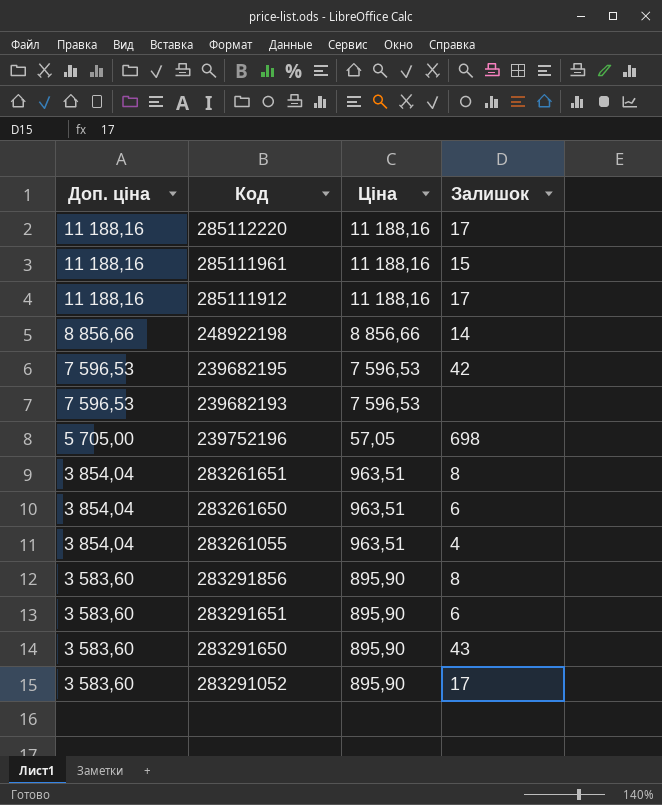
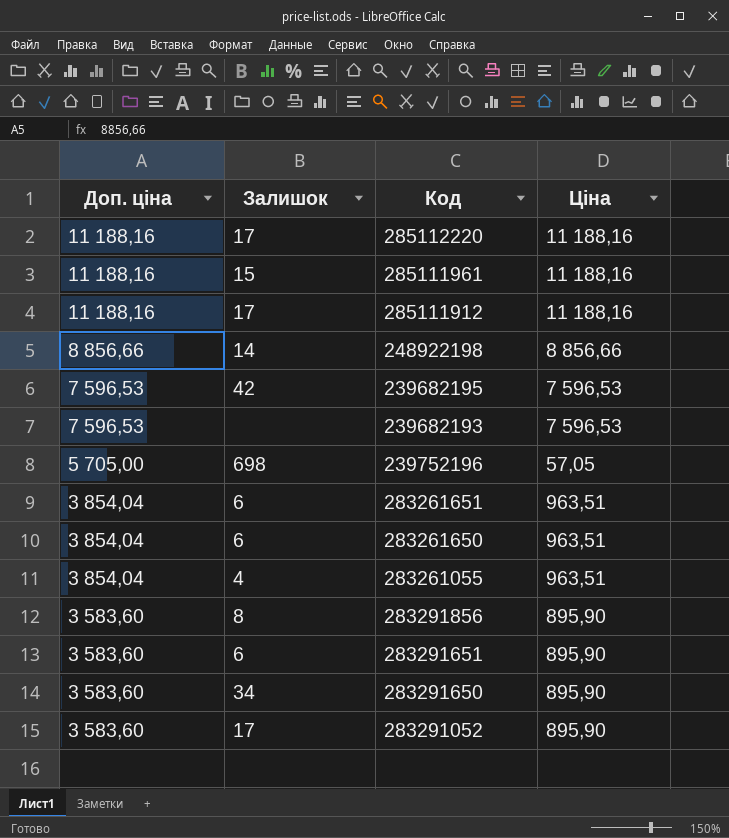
column Залишок | position: 4 -> 2
283261651 | Залишок: 8 -> 6
283291650 | Залишок: 43 -> 34

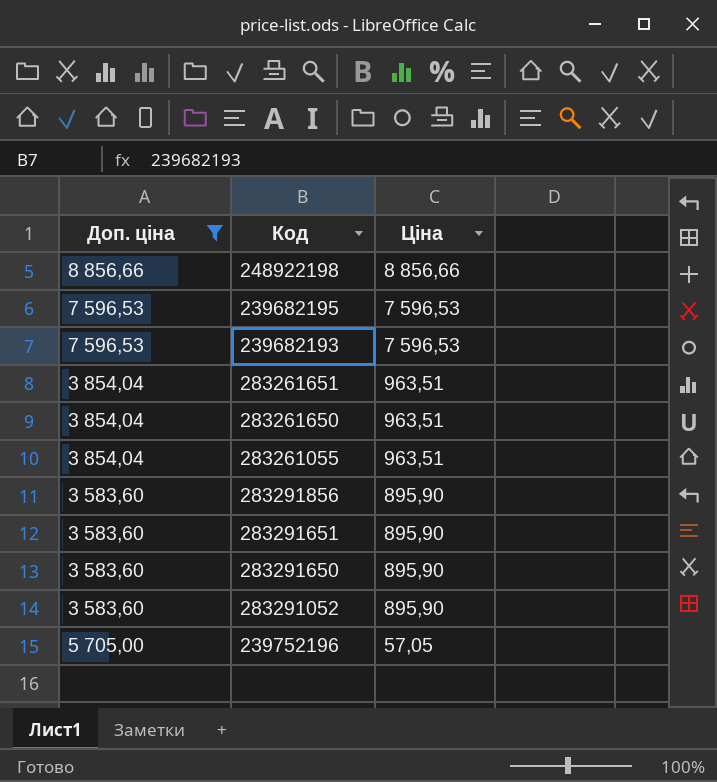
filter: none -> Доп. ціна != 11 188,16
row order: Доп. ціна descending -> Ціна descending
column Залишок | position: 2 -> none

